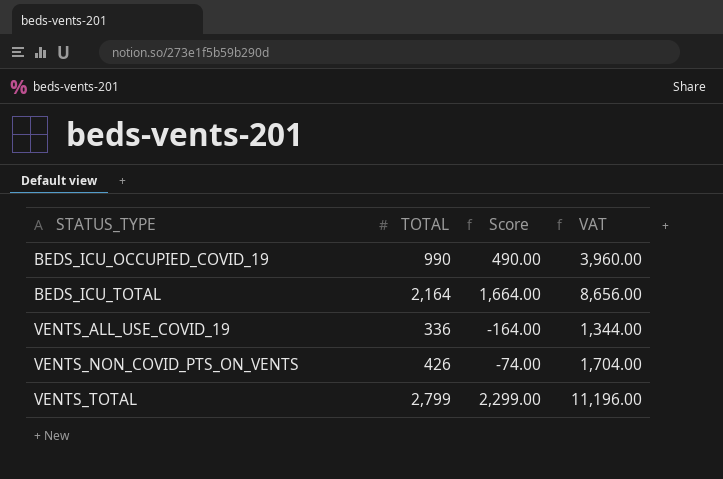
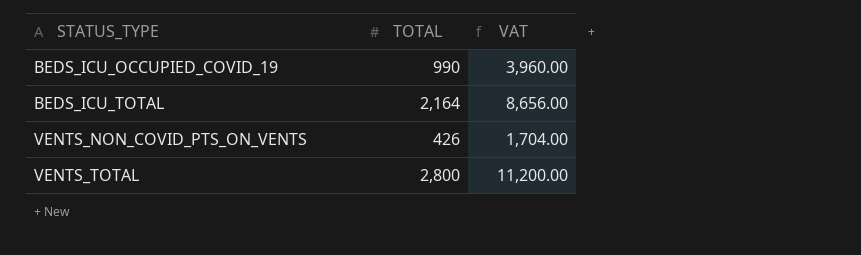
column Score | formula: [TOTAL] - 500 -> none
row VENTS_ALL_USE_COVID_19: 336 | -164.00 | 1,344.00 -> none
VENTS_TOTAL | TOTAL: 2,799 -> 2,800
VENTS_TOTAL | VAT: 11,196.00 -> 11,200.00

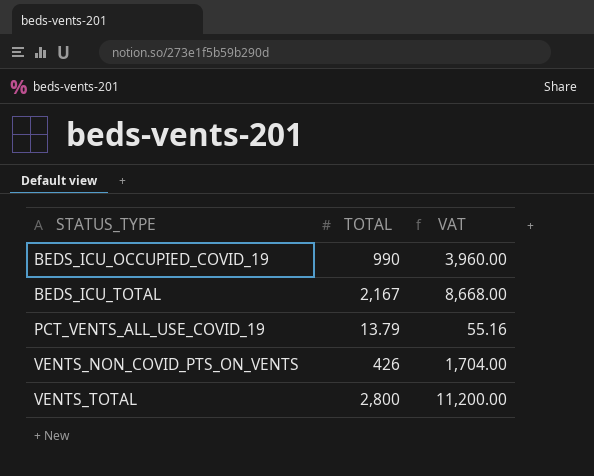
BEDS_ICU_TOTAL | TOTAL: 2,164 -> 2,167
BEDS_ICU_TOTAL | VAT: 8,656.00 -> 8,668.00
row PCT_VENTS_ALL_USE_COVID_19: none -> 13.79 | 55.16

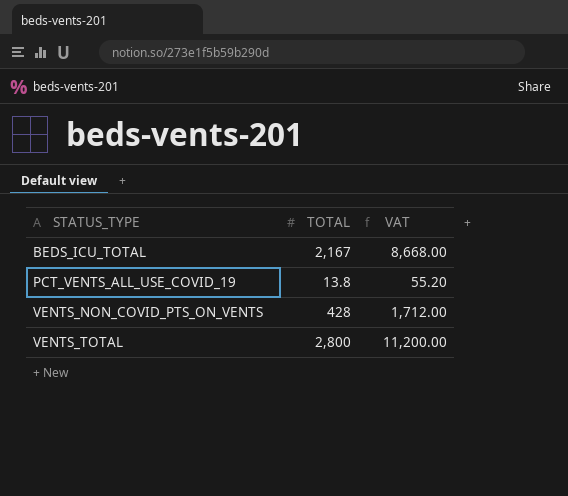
row BEDS_ICU_OCCUPIED_COVID_19: 990 | 3,960.00 -> none
PCT_VENTS_ALL_USE_COVID_19 | TOTAL: 13.79 -> 13.8
PCT_VENTS_ALL_USE_COVID_19 | VAT: 55.16 -> 55.20
VENTS_NON_COVID_PTS_ON_VENTS | TOTAL: 426 -> 428
VENTS_NON_COVID_PTS_ON_VENTS | VAT: 1,704.00 -> 1,712.00

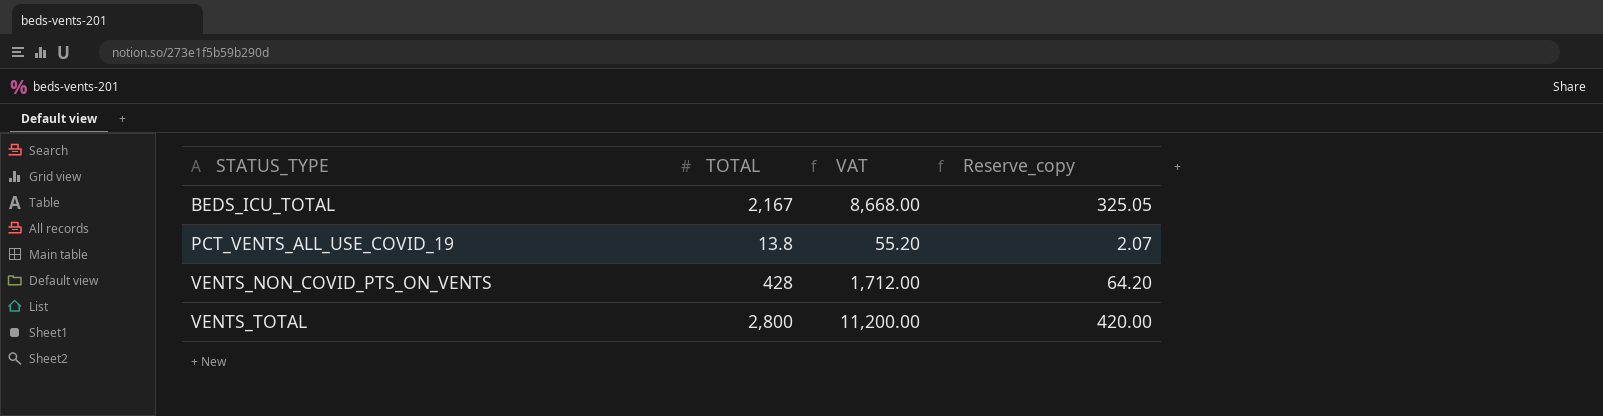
column Reserve_copy | formula: none -> [TOTAL] * 0.15

